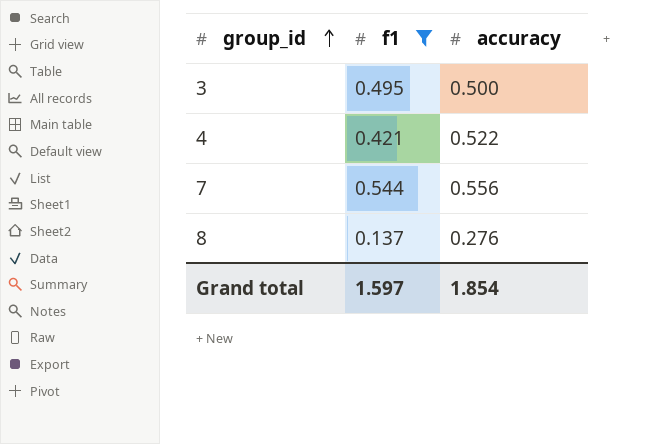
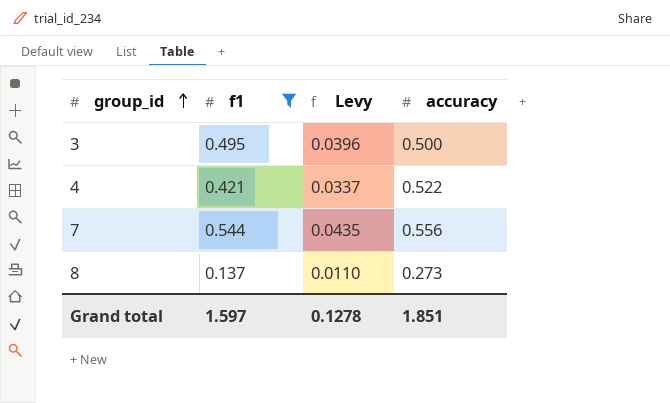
column Levy | formula: none -> [f1] * 0.08
8 | accuracy: 0.276 -> 0.273
Grand total | accuracy: 1.854 -> 1.851

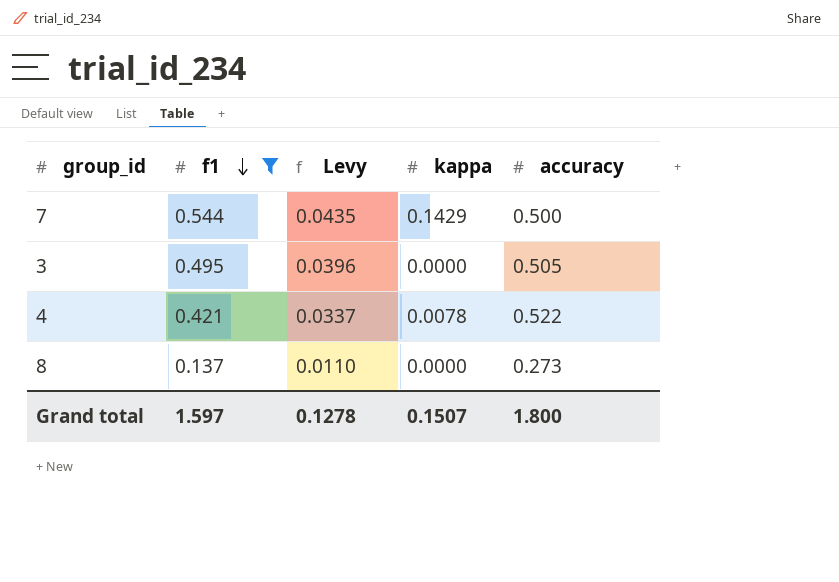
row order: group_id ascending -> f1 descending
column kappa | position: none -> 4
7 | accuracy: 0.556 -> 0.500
3 | accuracy: 0.500 -> 0.505
Grand total | accuracy: 1.851 -> 1.800

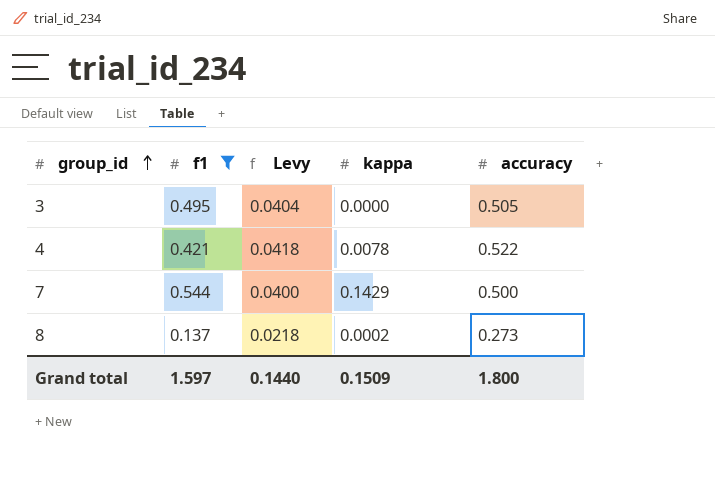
row order: f1 descending -> group_id ascending
column Levy | formula: [f1] * 0.08 -> [accuracy] * 0.08
8 | kappa: 0.0000 -> 0.0002
Grand total | Levy: 0.1278 -> 0.1440
Grand total | kappa: 0.1507 -> 0.1509

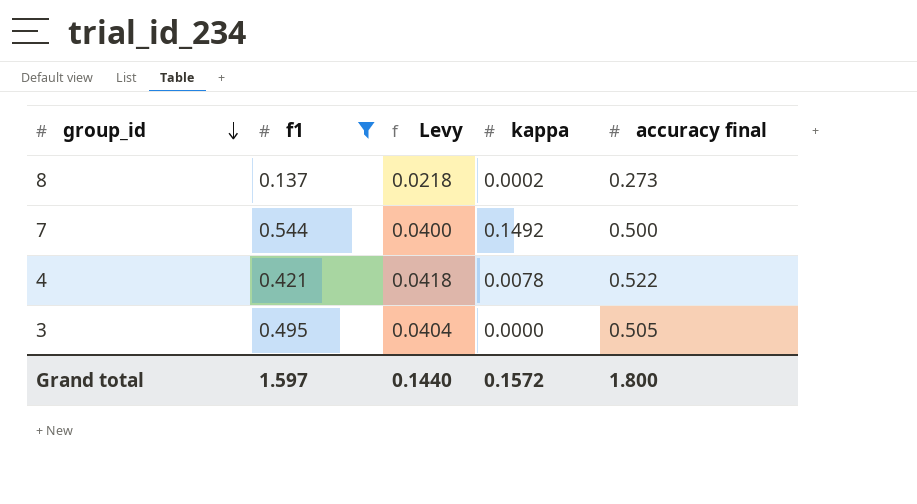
row order: group_id ascending -> group_id descending
column name: accuracy -> accuracy final
7 | kappa: 0.1429 -> 0.1492
Grand total | kappa: 0.1509 -> 0.1572

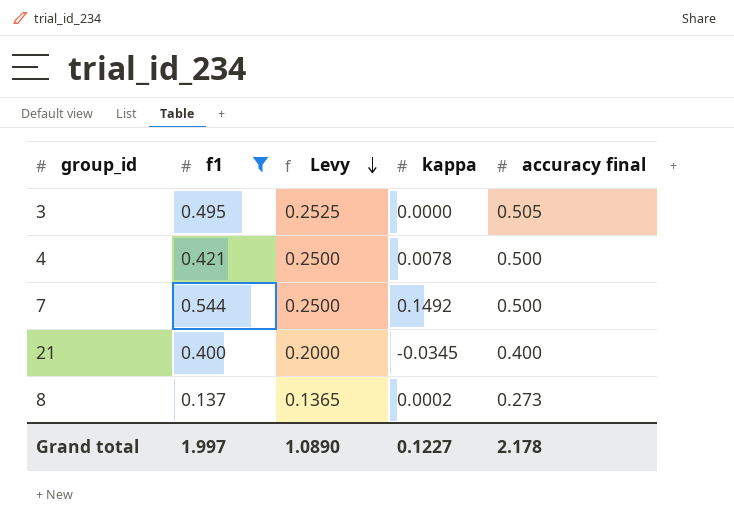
row order: group_id descending -> Levy descending
column Levy | formula: [accuracy final] * 0.08 -> [accuracy final] * 0.5
4 | accuracy final: 0.522 -> 0.500
row 21: none -> 0.400 | 0.2000 | -0.0345 | 0.400
Grand total | f1: 1.597 -> 1.997
Grand total | Levy: 0.1440 -> 1.0890
Grand total | kappa: 0.1572 -> 0.1227
Grand total | accuracy final: 1.800 -> 2.178

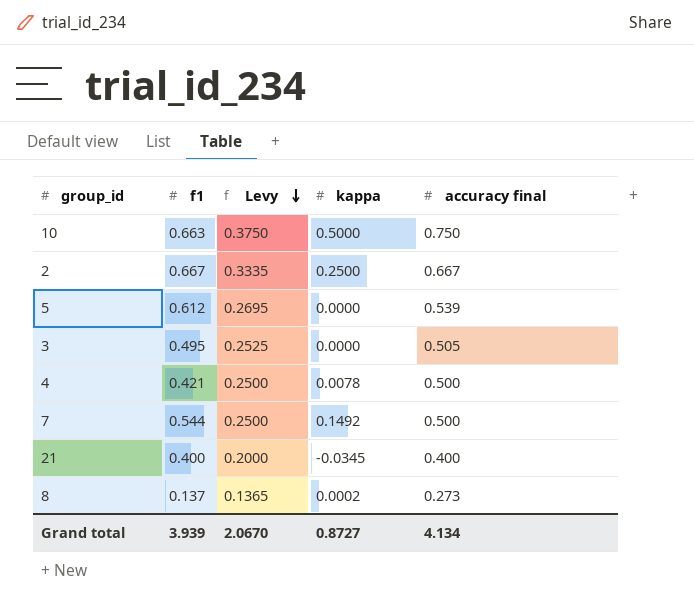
filter: f1 <= 0.544 -> none
Grand total | f1: 1.997 -> 3.939
Grand total | Levy: 1.0890 -> 2.0670
Grand total | kappa: 0.1227 -> 0.8727
Grand total | accuracy final: 2.178 -> 4.134

